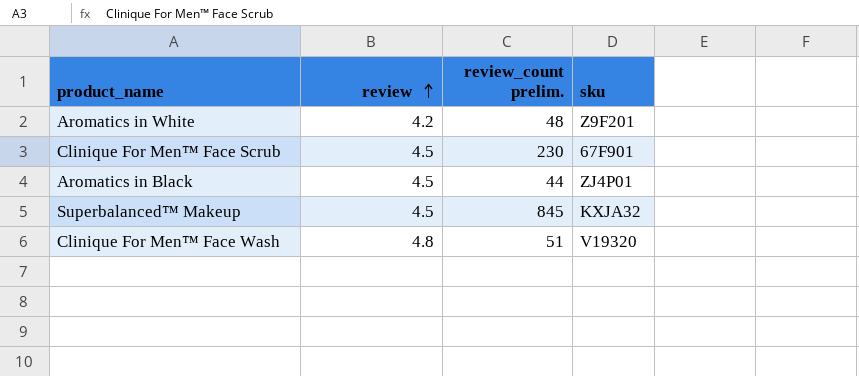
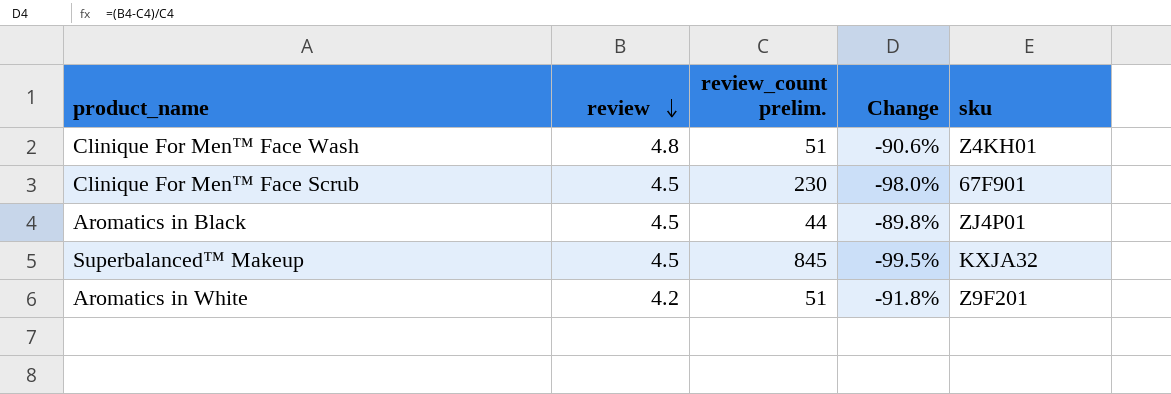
row order: review ascending -> review descending
column Change | formula: none -> ([review] - [review_count prelim.]) / [review_count prelim.]
Clinique For Men™ Face Wash | sku: V19320 -> Z4KH01
Aromatics in White | review_count prelim.: 48 -> 51

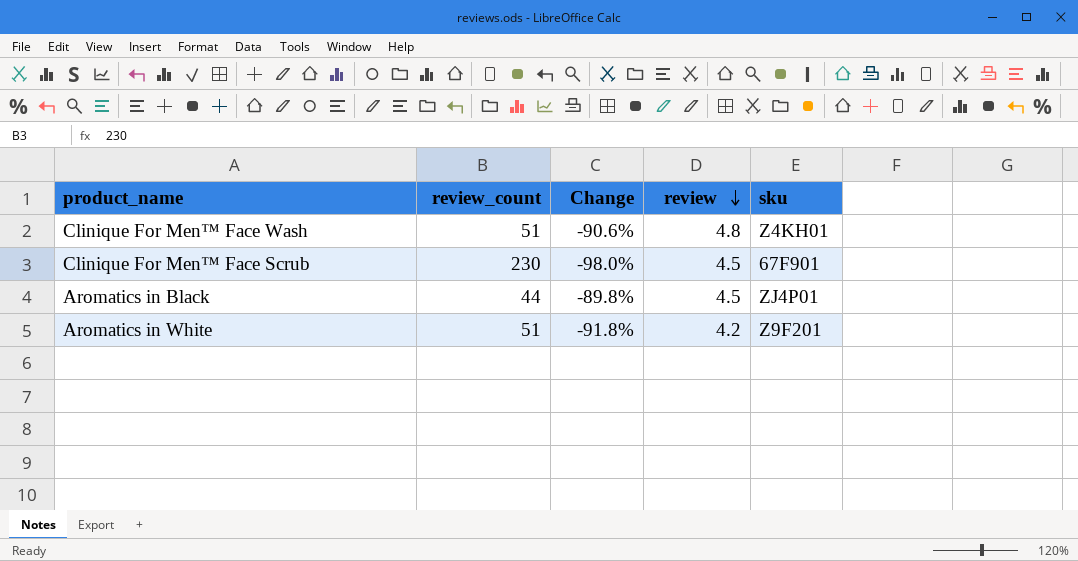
column name: review_count prelim. -> review_count
column review | position: 2 -> 4
row Superbalanced™ Makeup: 4.5 | 845 | -99.5% | KXJA32 -> none

